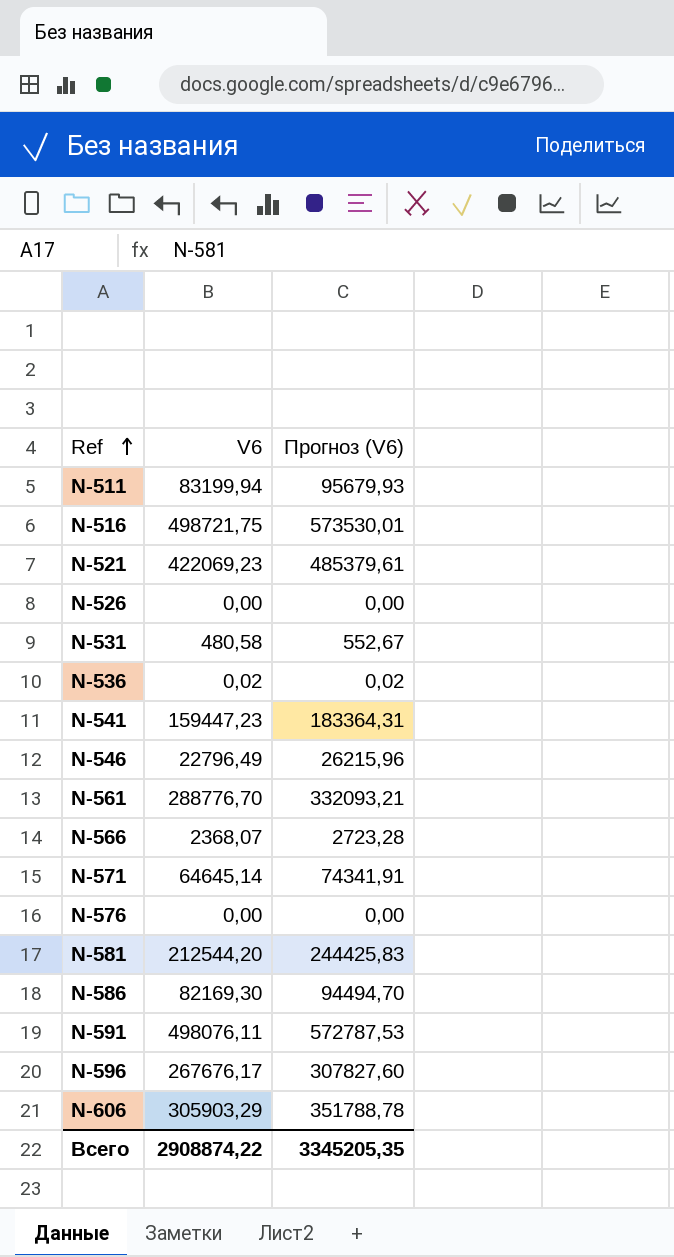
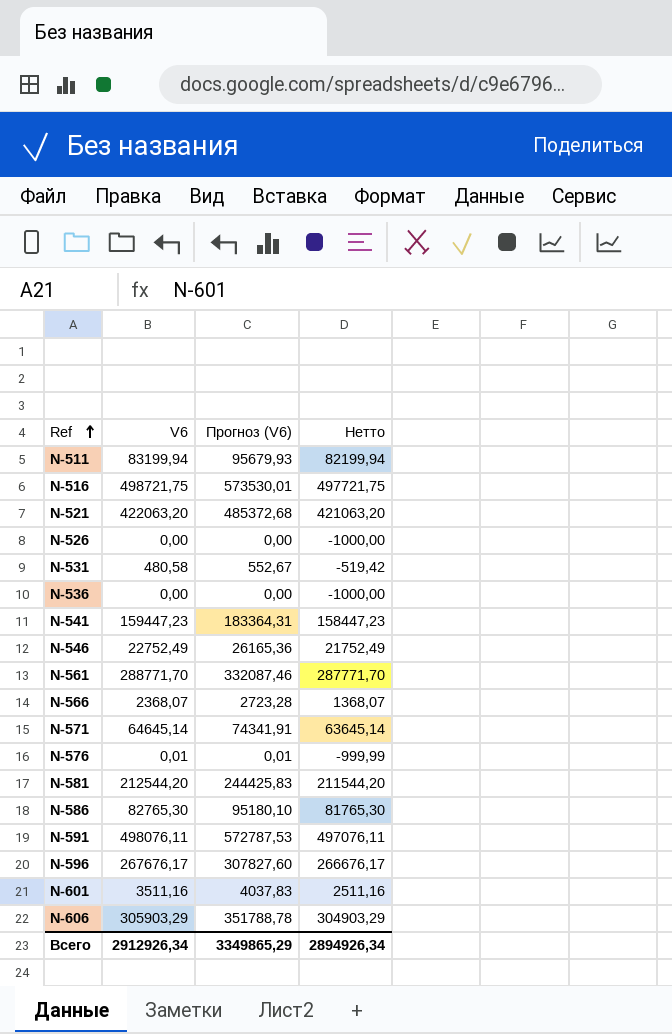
column Нетто | formula: none -> [V6] - 1000
N-521 | V6: 422069,23 -> 422063,20
N-521 | Прогноз (V6): 485379,61 -> 485372,68
N-536 | V6: 0,02 -> 0,00
N-536 | Прогноз (V6): 0,02 -> 0,00
N-546 | V6: 22796,49 -> 22752,49
N-546 | Прогноз (V6): 26215,96 -> 26165,36
N-561 | V6: 288776,70 -> 288771,70
N-561 | Прогноз (V6): 332093,21 -> 332087,46
N-576 | V6: 0,00 -> 0,01
N-576 | Прогноз (V6): 0,00 -> 0,01
N-586 | V6: 82169,30 -> 82765,30
N-586 | Прогноз (V6): 94494,70 -> 95180,10
row N-601: none -> 3511,16 | 4037,83 | 2511,16
Всего | V6: 2908874,22 -> 2912926,34
Всего | Прогноз (V6): 3345205,35 -> 3349865,29

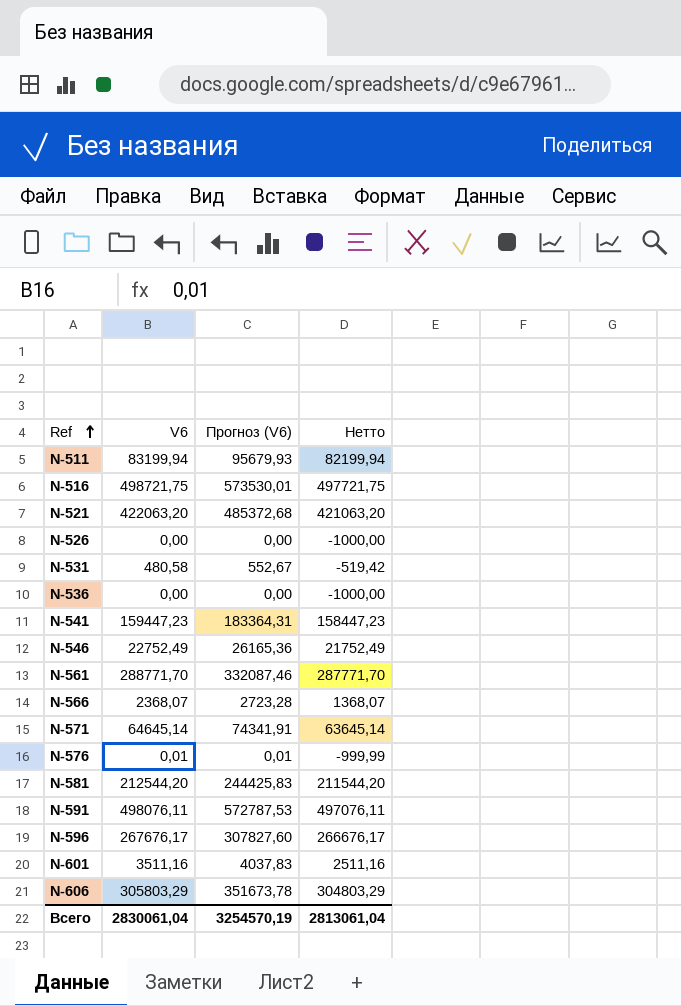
row N-586: 82765,30 | 95180,10 | 81765,30 -> none
N-606 | V6: 305903,29 -> 305803,29
N-606 | Прогноз (V6): 351788,78 -> 351673,78
N-606 | Нетто: 304903,29 -> 304803,29
Всего | V6: 2912926,34 -> 2830061,04
Всего | Прогноз (V6): 3349865,29 -> 3254570,19
Всего | Нетто: 2894926,34 -> 2813061,04

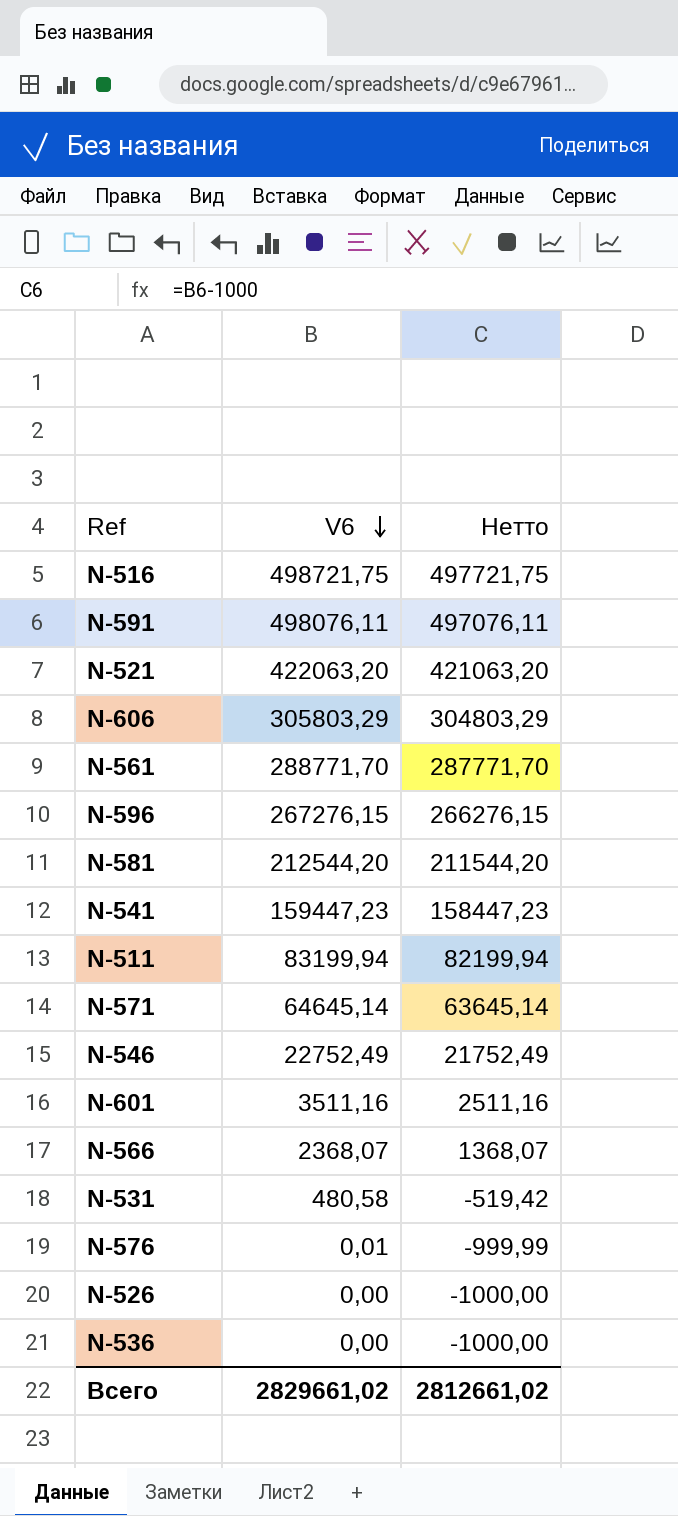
row order: Ref ascending -> V6 descending
column Прогноз (V6) | formula: [V6] * 1,15 -> none
N-596 | V6: 267676,17 -> 267276,15
N-596 | Нетто: 266676,17 -> 266276,15
Всего | V6: 2830061,04 -> 2829661,02
Всего | Нетто: 2813061,04 -> 2812661,02

